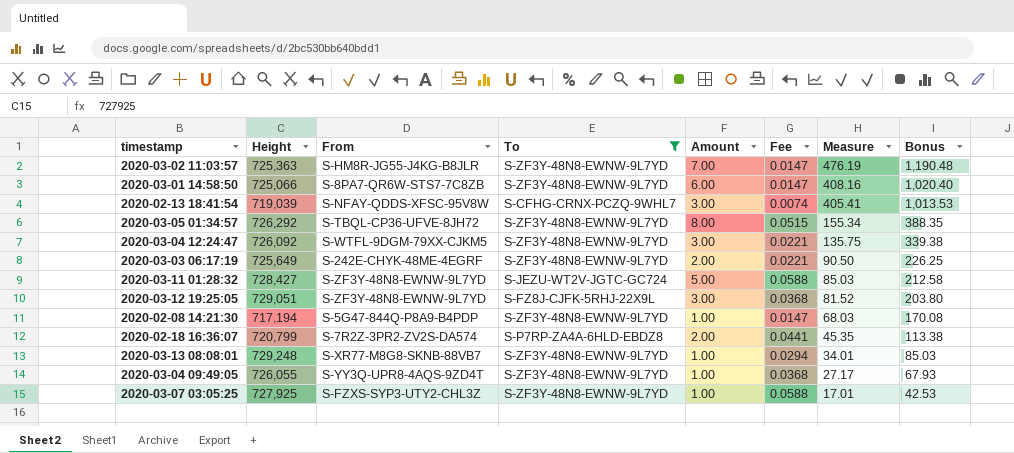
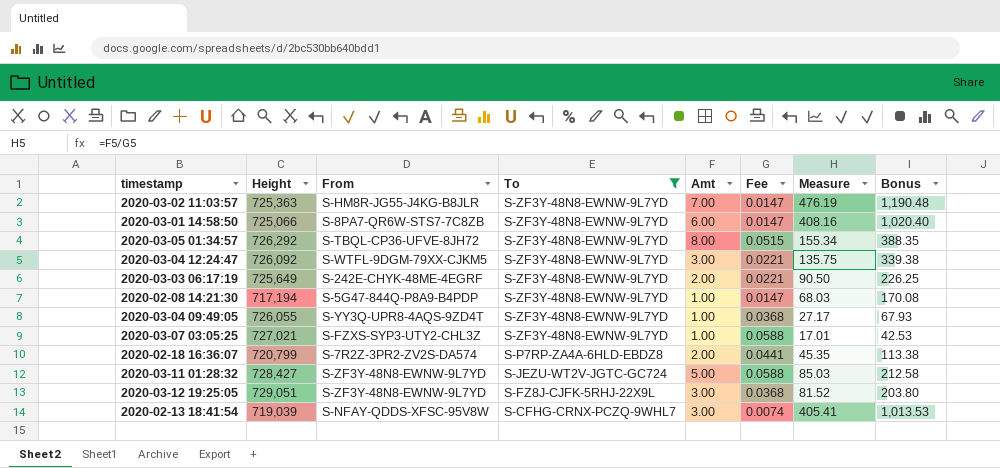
row order: Measure descending -> To descending
column name: Amount -> Amt
row 2020-03-13 08:08:01: 729,248 | S-XR77-M8G8-SKNB-88VB7 | S-ZF3Y-48N8-EWNW-9L7YD | 1.00 | 0.0294 | 34.01 | 85.03 -> none
2020-03-07 03:05:25 | Height: 727,925 -> 727,021

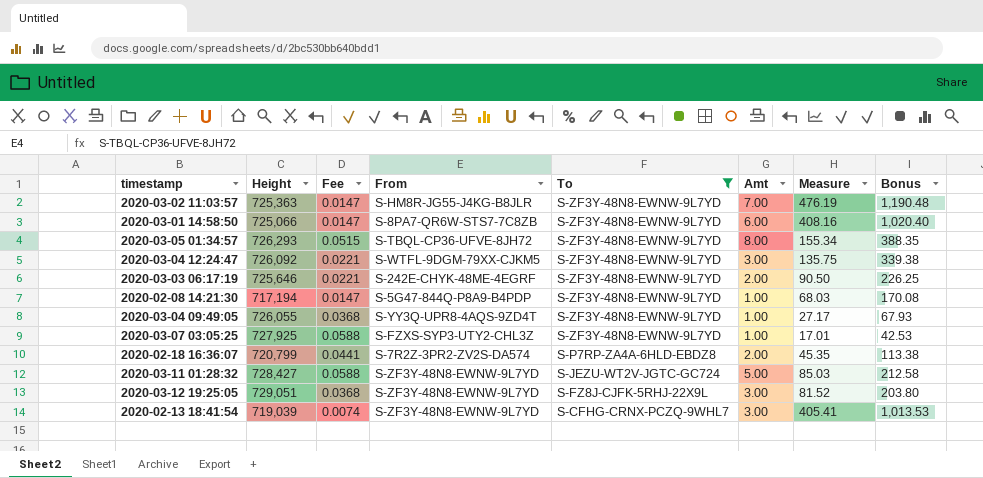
column Fee | position: 6 -> 3
2020-03-05 01:34:57 | Height: 726,292 -> 726,293
2020-03-03 06:17:19 | Height: 725,649 -> 725,646
2020-03-07 03:05:25 | Height: 727,021 -> 727,925
2020-02-13 18:41:54 | From: S-NFAY-QDDS-XFSC-95V8W -> S-ZF3Y-48N8-EWNW-9L7YD

